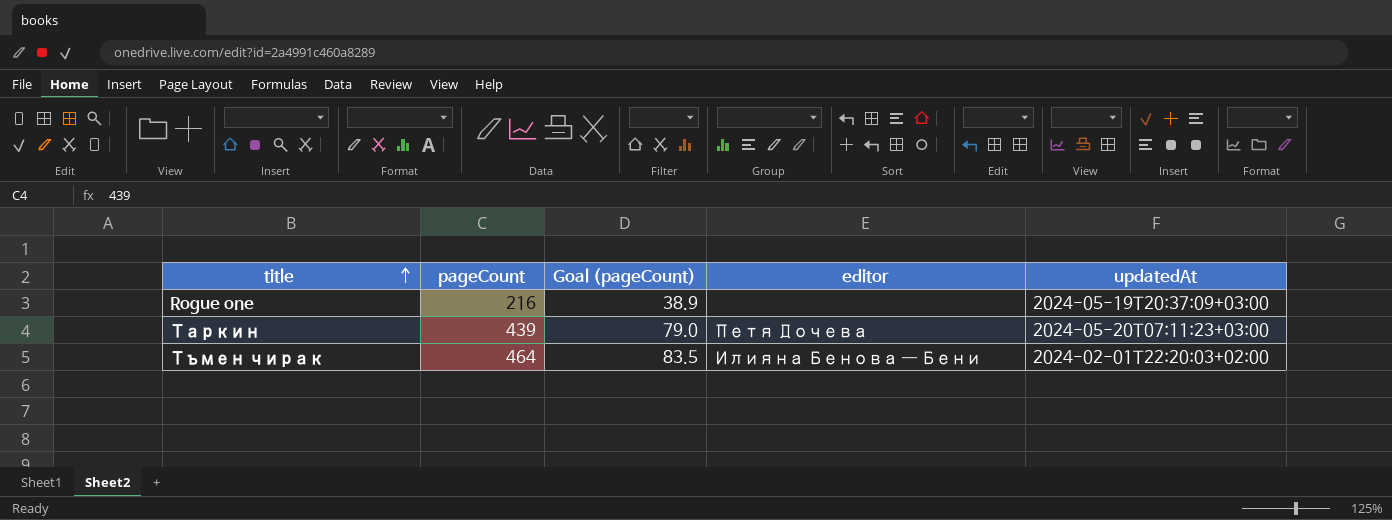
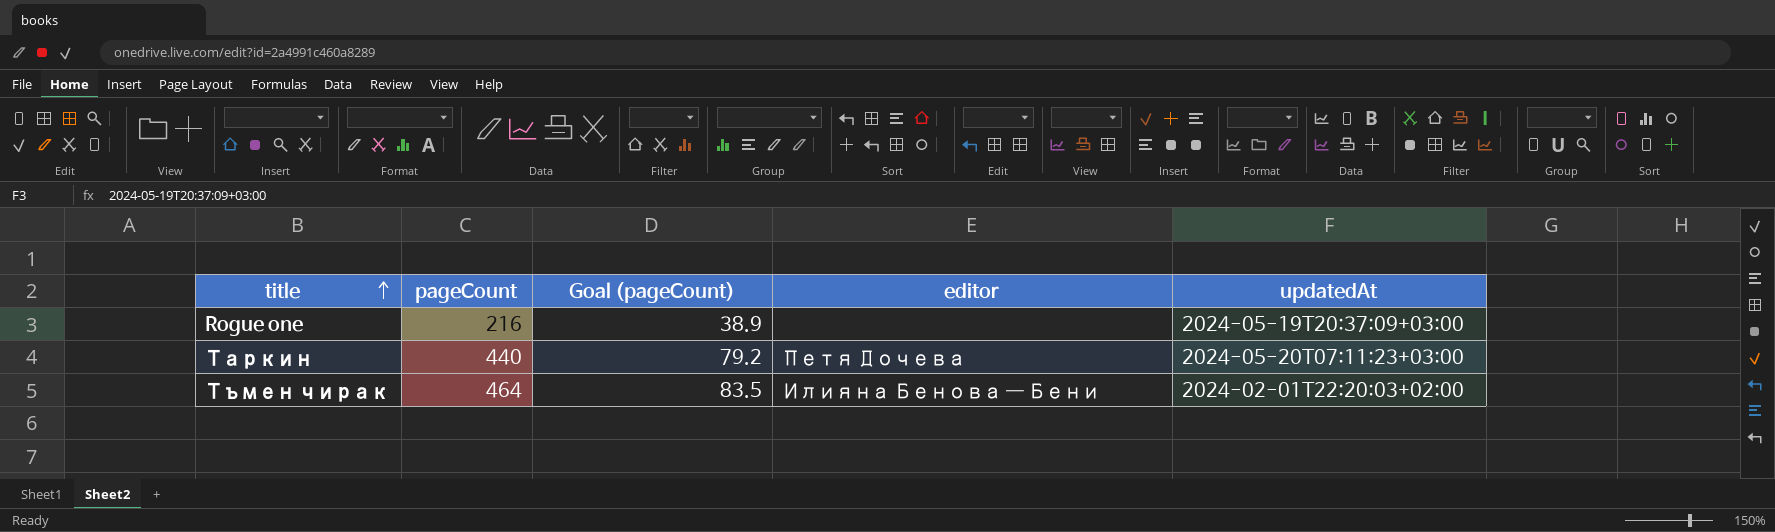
Таркин | pageCount: 439 -> 440
Таркин | Goal (pageCount): 79.0 -> 79.2

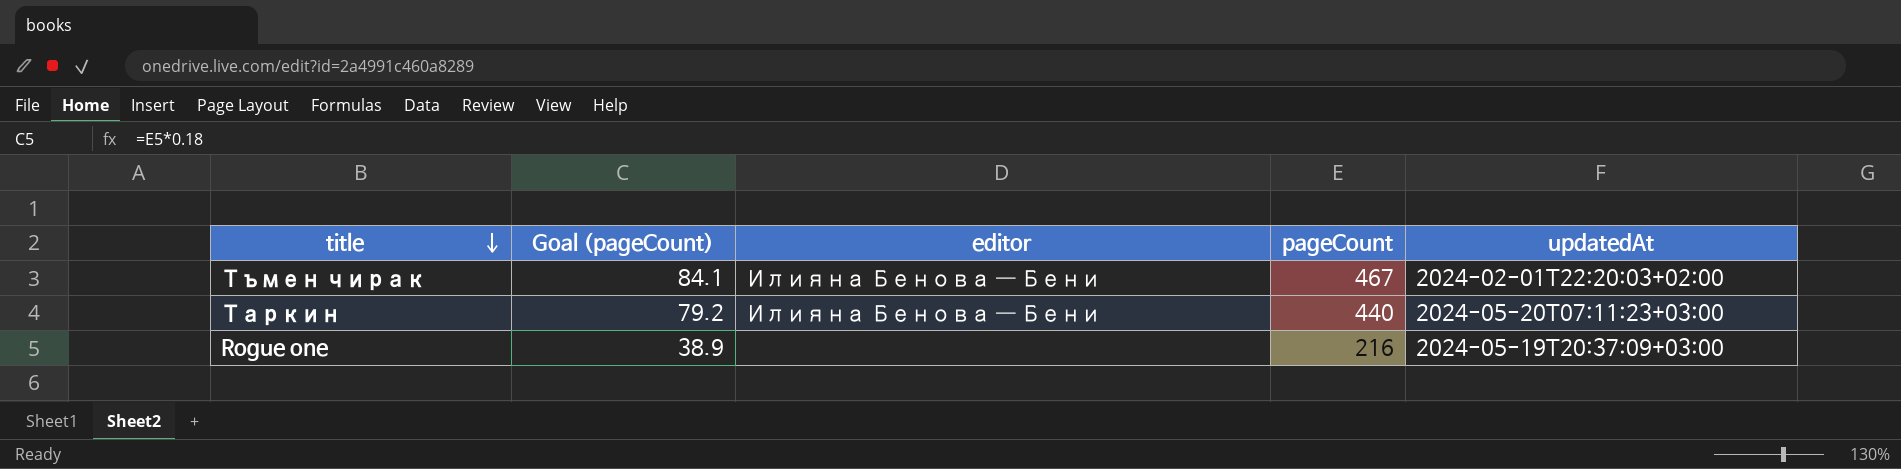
row order: title ascending -> title descending
column pageCount | position: 2 -> 4
Тъмен чирак | Goal (pageCount): 83.5 -> 84.1
Тъмен чирак | pageCount: 464 -> 467
Таркин | editor: Петя Дочева -> Илияна Бенова — Бени

